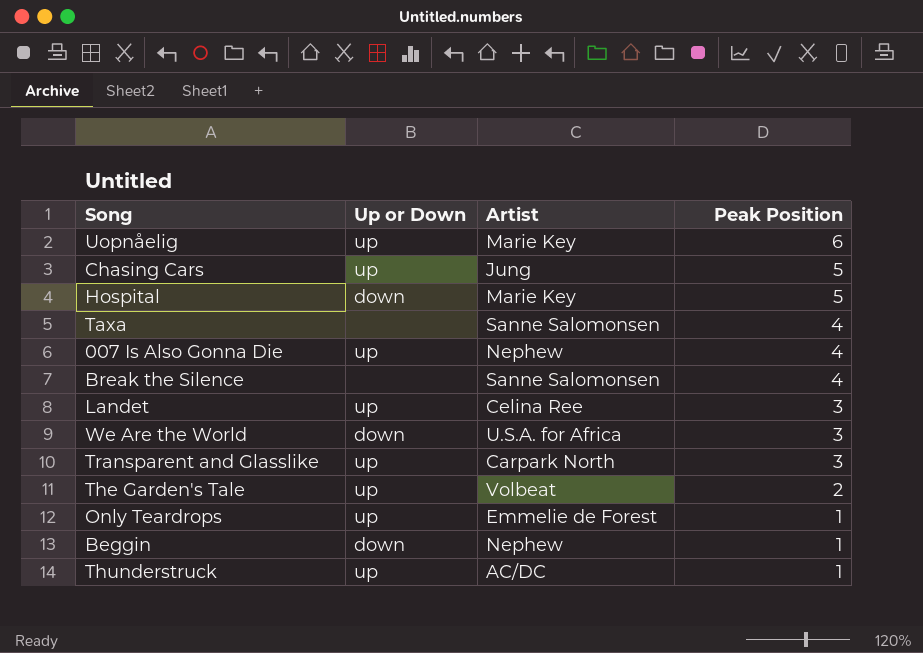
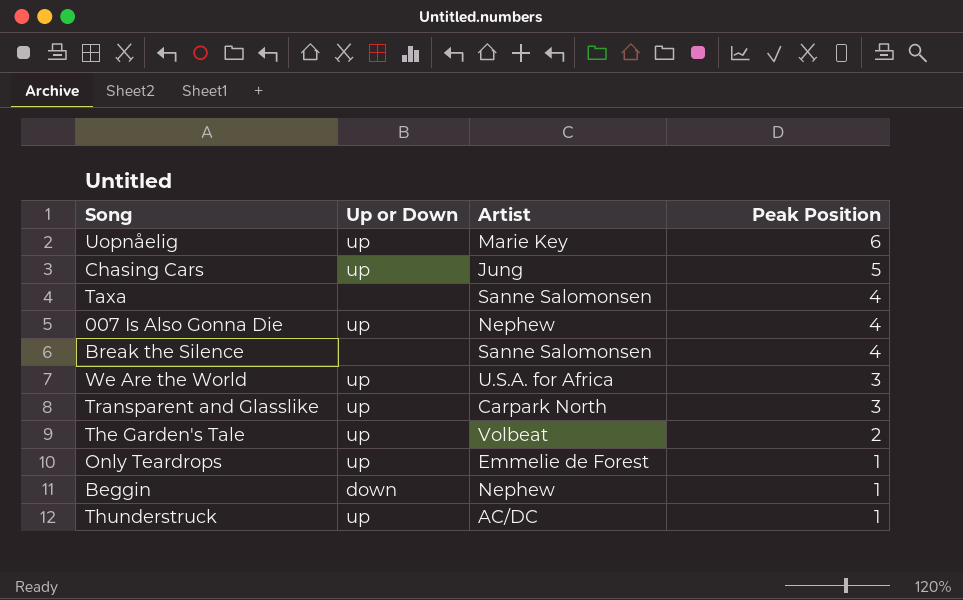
row Hospital: down | Marie Key | 5 -> none
row Landet: up | Celina Ree | 3 -> none
We Are the World | Up or Down: down -> up

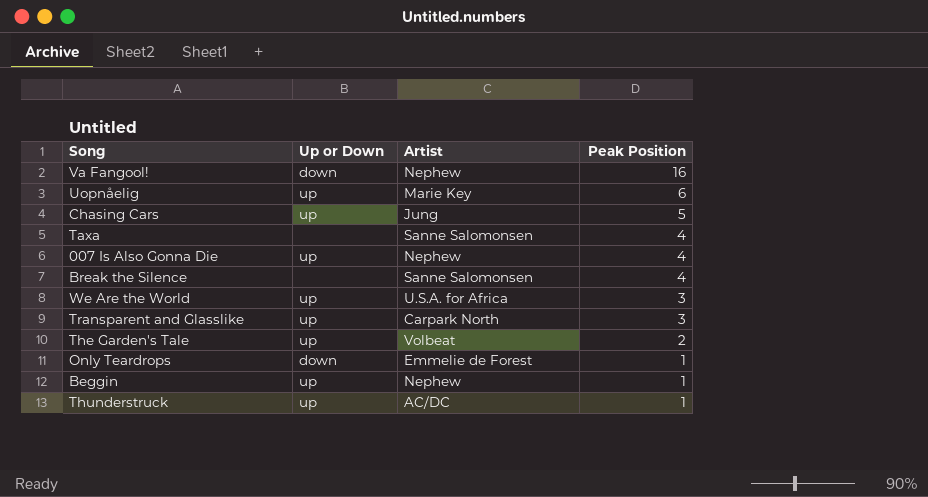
row Va Fangool!: none -> down | Nephew | 16
Only Teardrops | Up or Down: up -> down
Beggin | Up or Down: down -> up

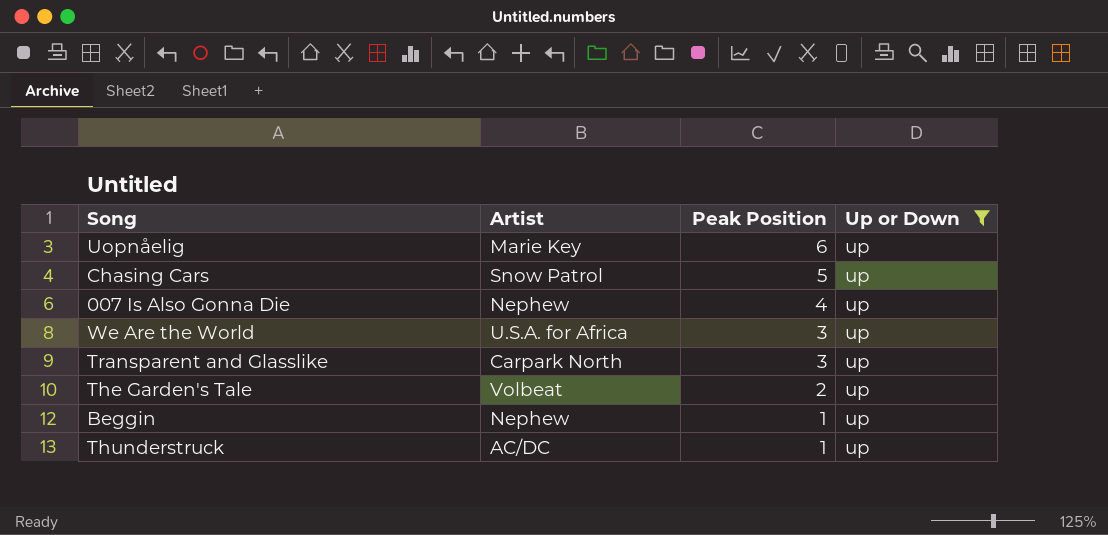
filter: none -> Up or Down = up
column Up or Down | position: 2 -> 4
Chasing Cars | Artist: Jung -> Snow Patrol

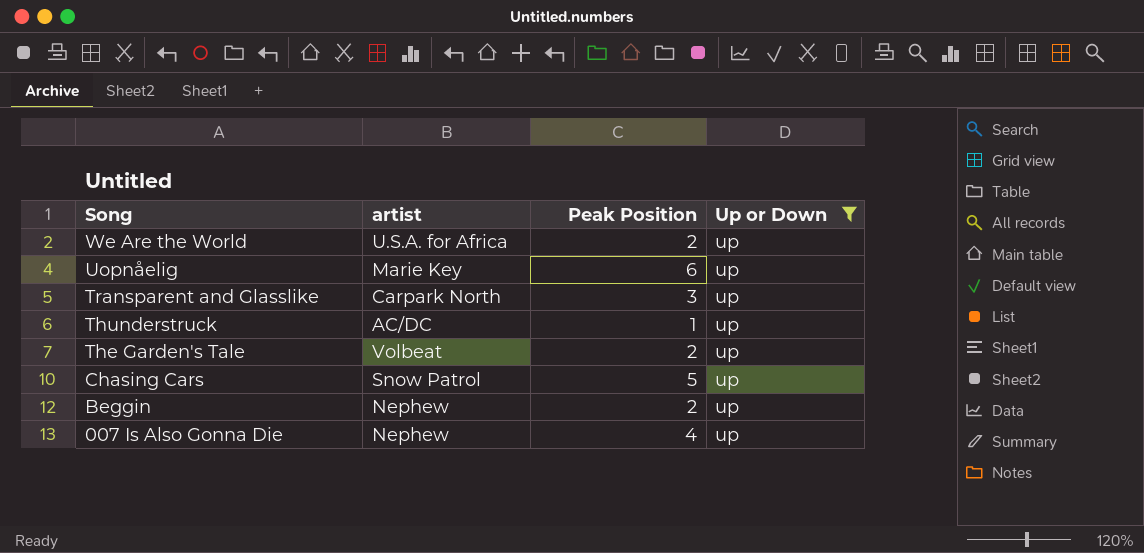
row order: Peak Position descending -> Song descending
column name: Artist -> artist
We Are the World | Peak Position: 3 -> 2
Beggin | Peak Position: 1 -> 2

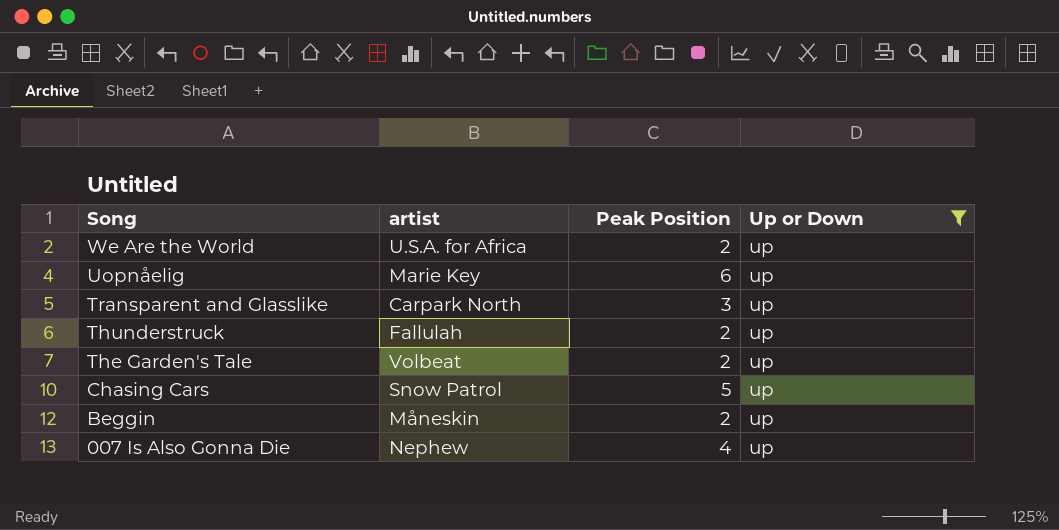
Thunderstruck | artist: AC/DC -> Fallulah
Thunderstruck | Peak Position: 1 -> 2
Beggin | artist: Nephew -> Måneskin

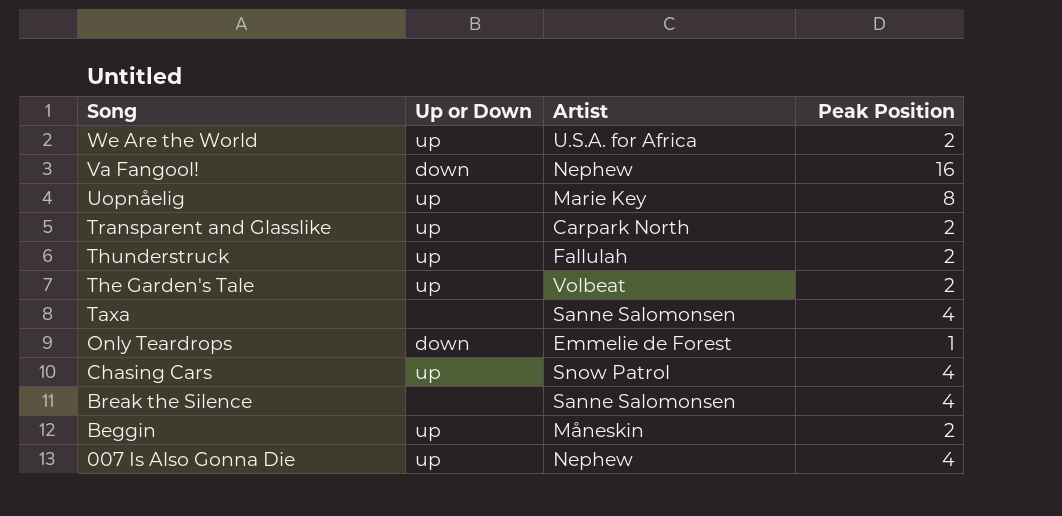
filter: Up or Down = up -> none
column Up or Down | position: 4 -> 2
column name: artist -> Artist
Uopnåelig | Peak Position: 6 -> 8
Transparent and Glasslike | Peak Position: 3 -> 2
Chasing Cars | Peak Position: 5 -> 4

